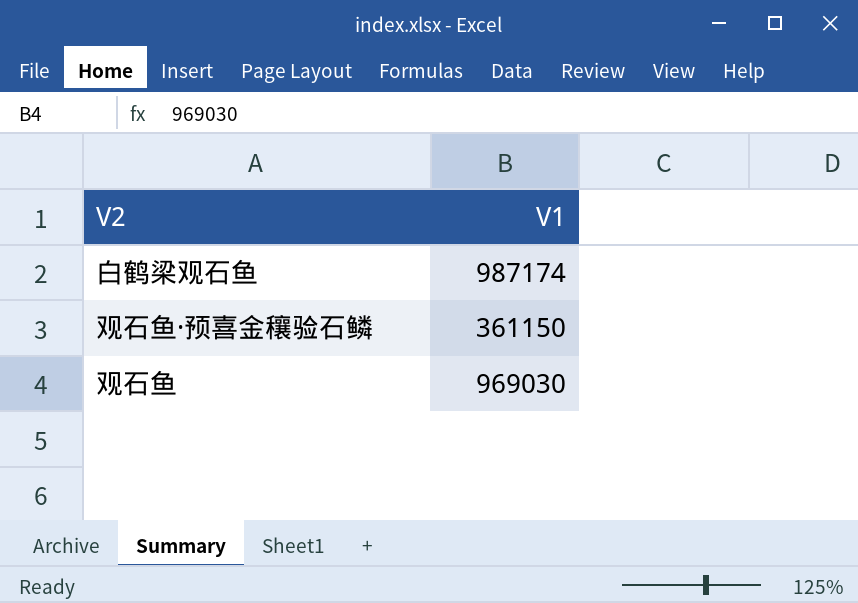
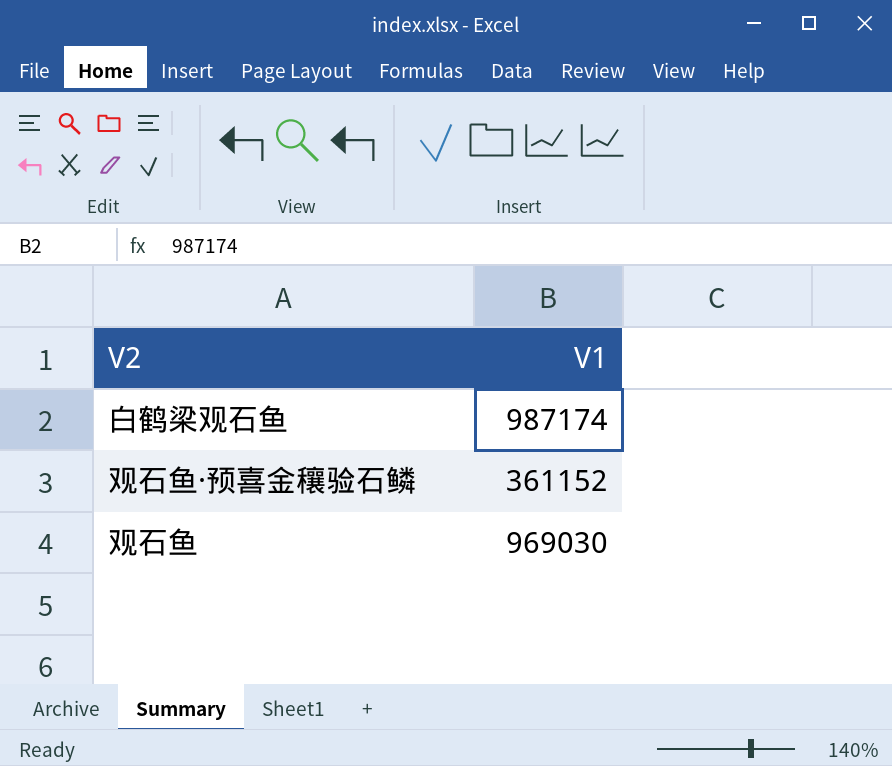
观石鱼·预喜金穰验石鳞 | V1: 361150 -> 361152

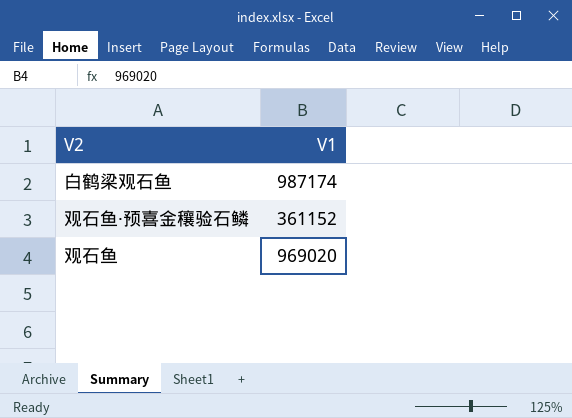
观石鱼 | V1: 969030 -> 969020

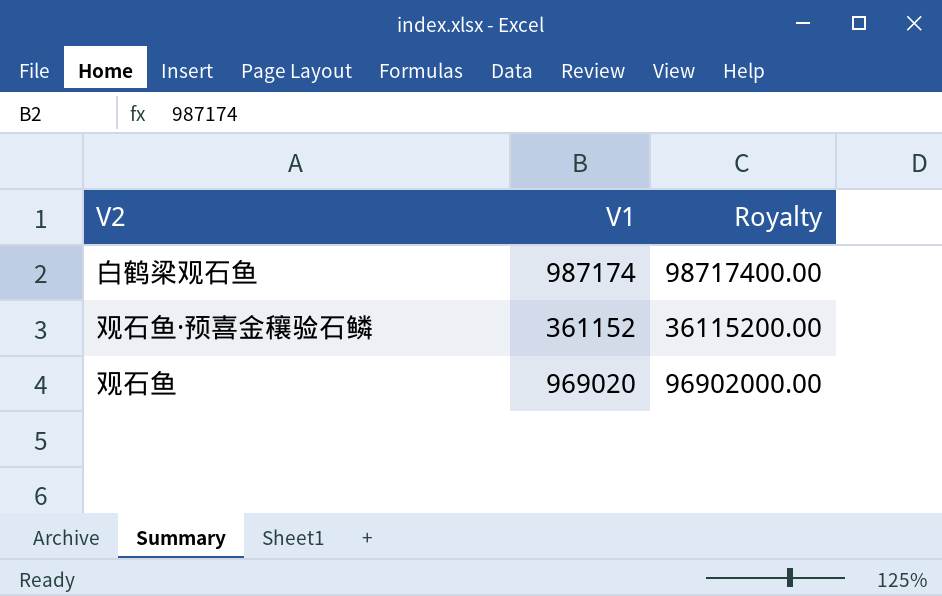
column Royalty | formula: none -> [V1] * 100

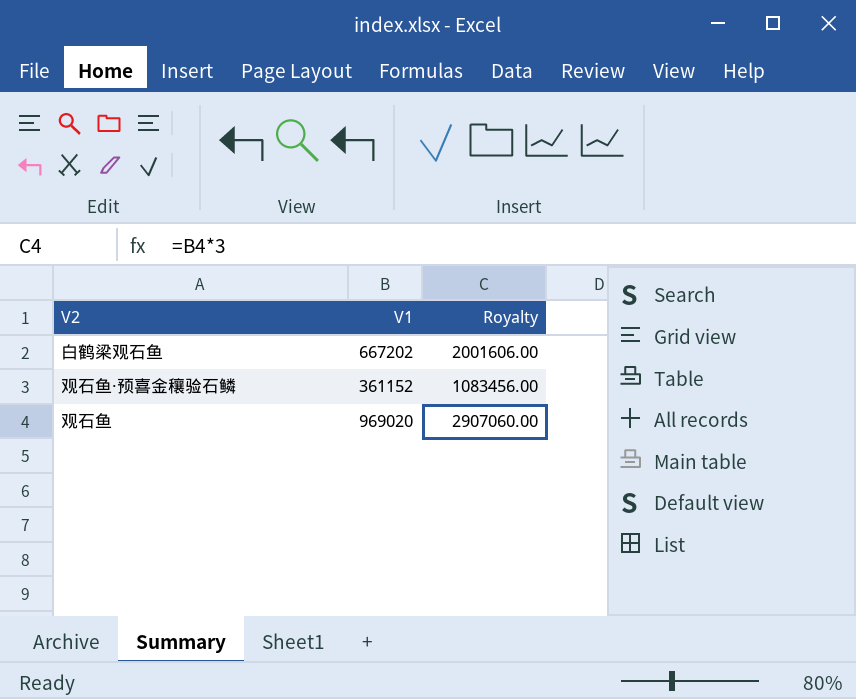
column Royalty | formula: [V1] * 100 -> [V1] * 3
白鹤梁观石鱼 | V1: 987174 -> 667202

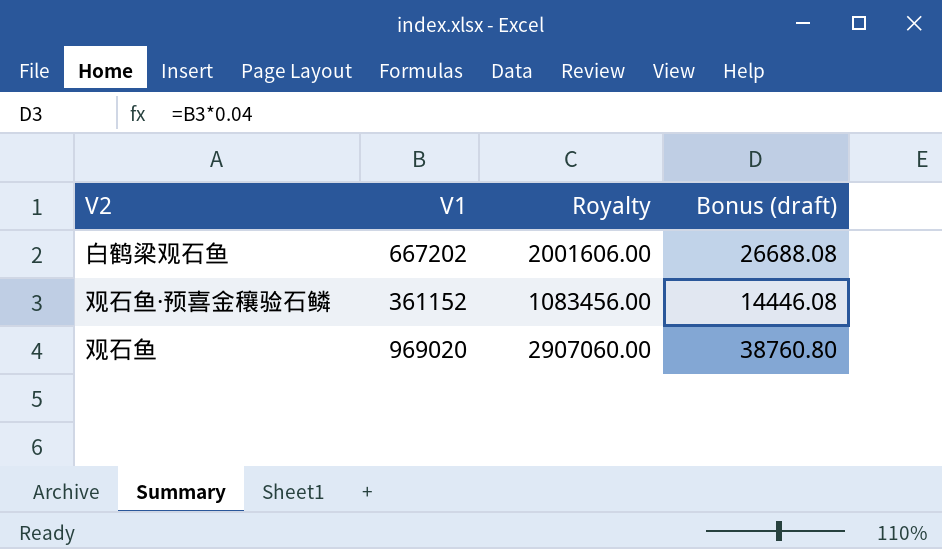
column Bonus (draft) | formula: none -> [V1] * 0.04

